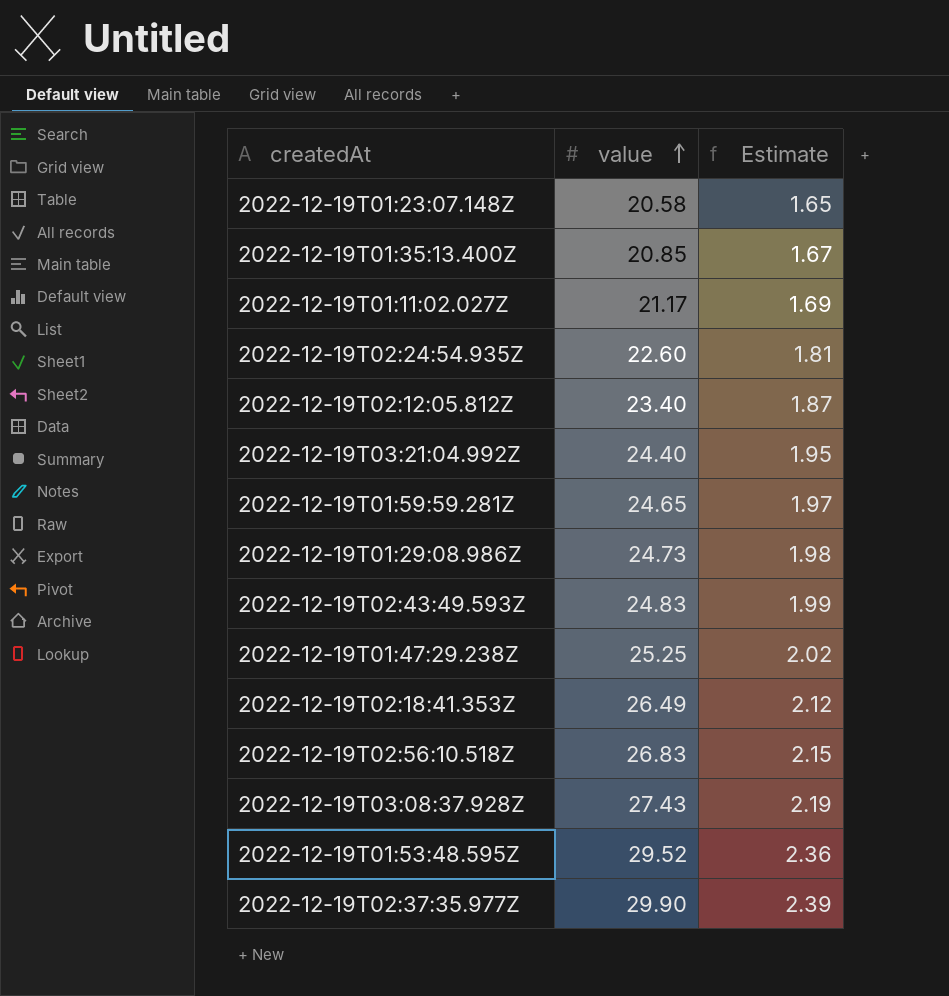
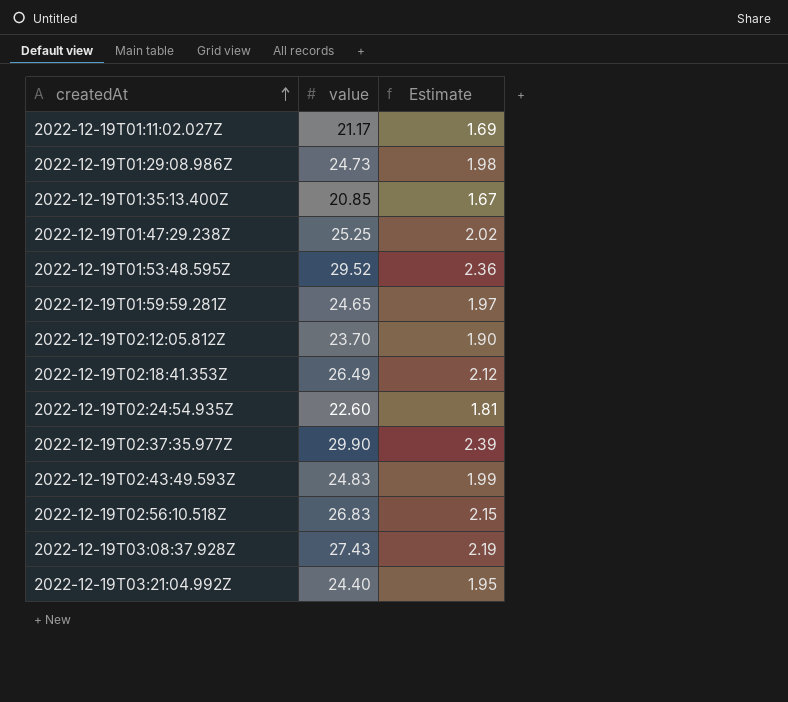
row order: value ascending -> createdAt ascending
row 2022-12-19T01:23:07.148Z: 20.58 | 1.65 -> none
2022-12-19T02:12:05.812Z | value: 23.40 -> 23.70
2022-12-19T02:12:05.812Z | Estimate: 1.87 -> 1.90

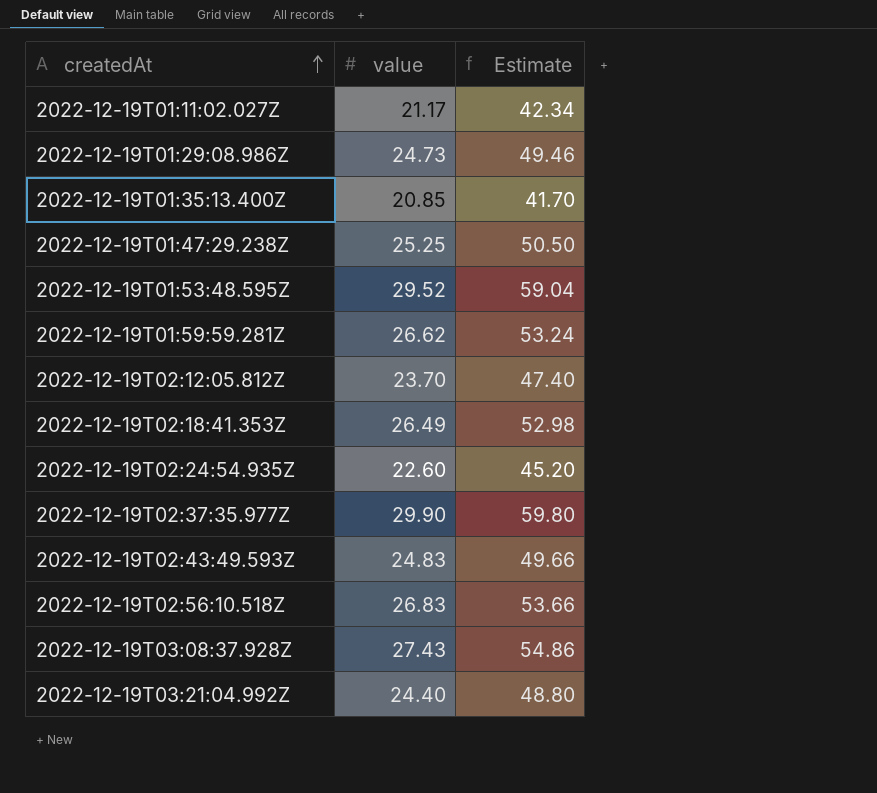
column Estimate | formula: [value] * 0.08 -> [value] * 2
2022-12-19T01:59:59.281Z | value: 24.65 -> 26.62

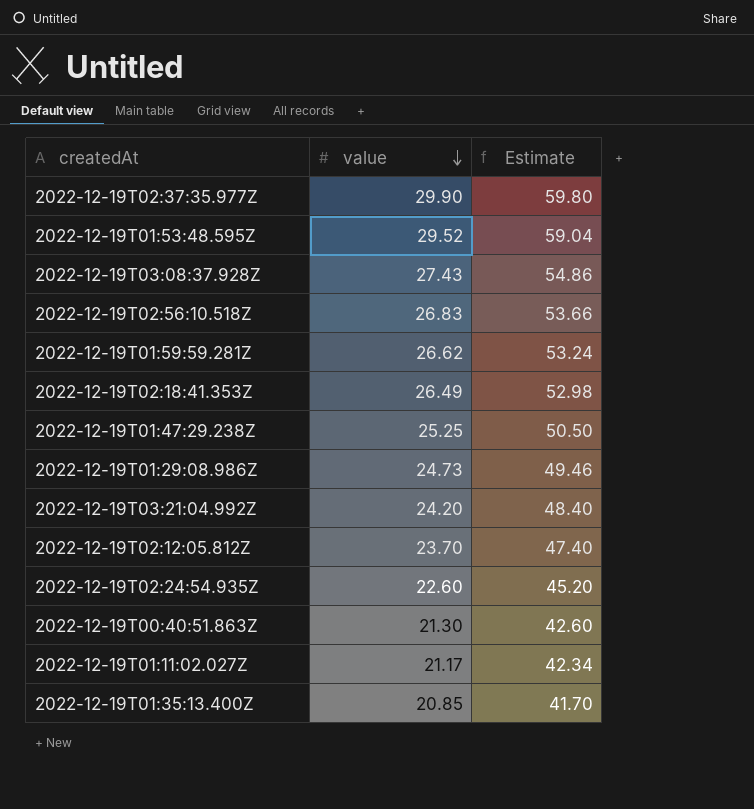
row order: createdAt ascending -> value descending
row 2022-12-19T02:43:49.593Z: 24.83 | 49.66 -> none
2022-12-19T03:21:04.992Z | value: 24.40 -> 24.20
2022-12-19T03:21:04.992Z | Estimate: 48.80 -> 48.40
row 2022-12-19T00:40:51.863Z: none -> 21.30 | 42.60

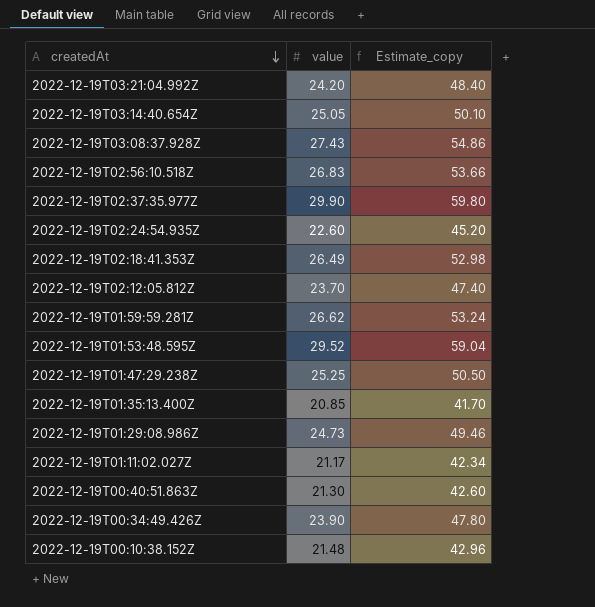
row order: value descending -> createdAt descending
column name: Estimate -> Estimate_copy
row 2022-12-19T03:14:40.654Z: none -> 25.05 | 50.10
row 2022-12-19T00:34:49.426Z: none -> 23.90 | 47.80
row 2022-12-19T00:10:38.152Z: none -> 21.48 | 42.96

